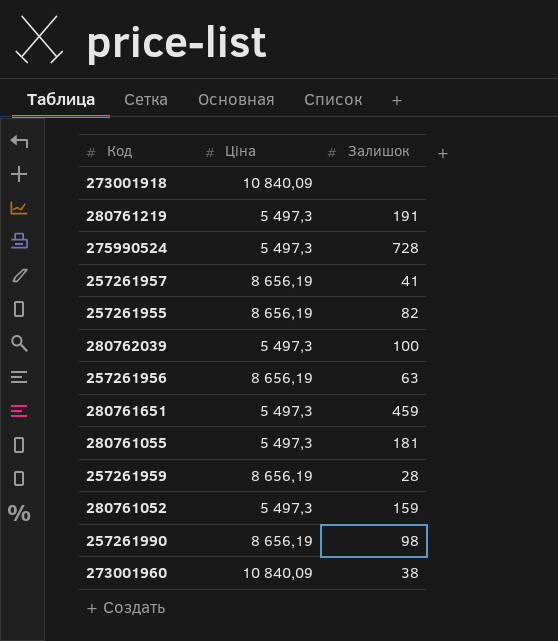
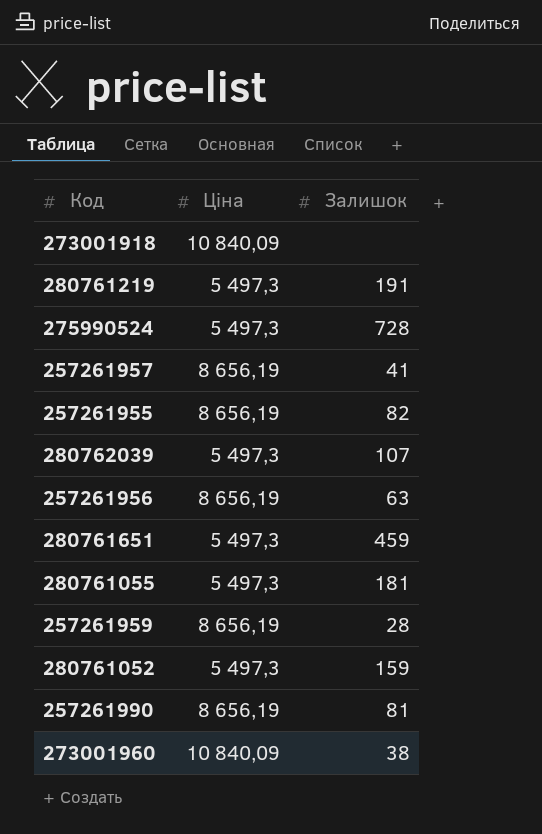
280762039 | Залишок: 100 -> 107
257261990 | Залишок: 98 -> 81

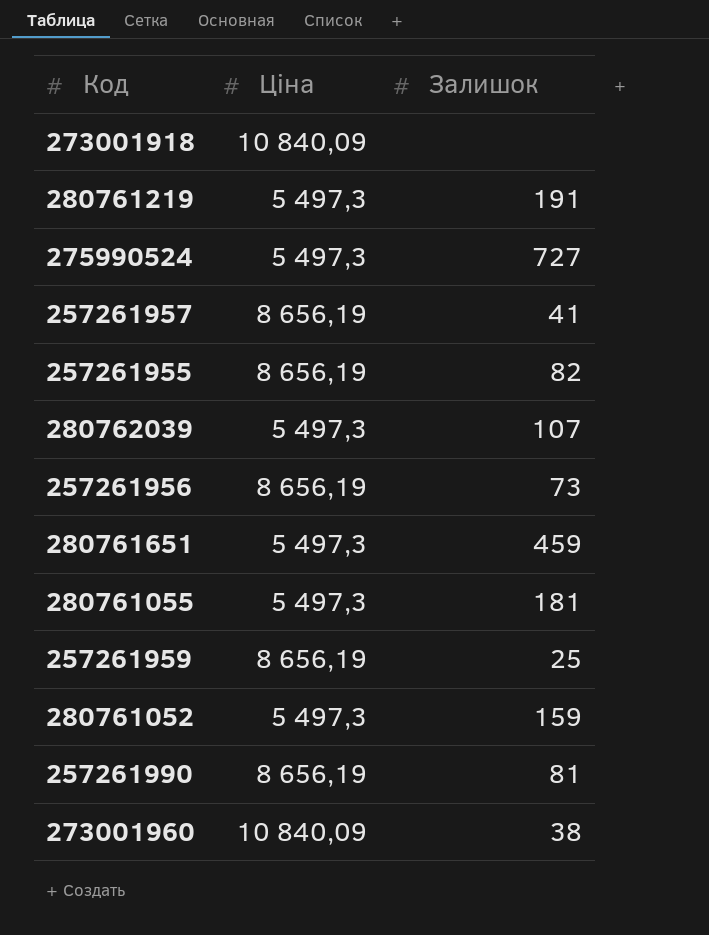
275990524 | Залишок: 728 -> 727
257261956 | Залишок: 63 -> 73
257261959 | Залишок: 28 -> 25

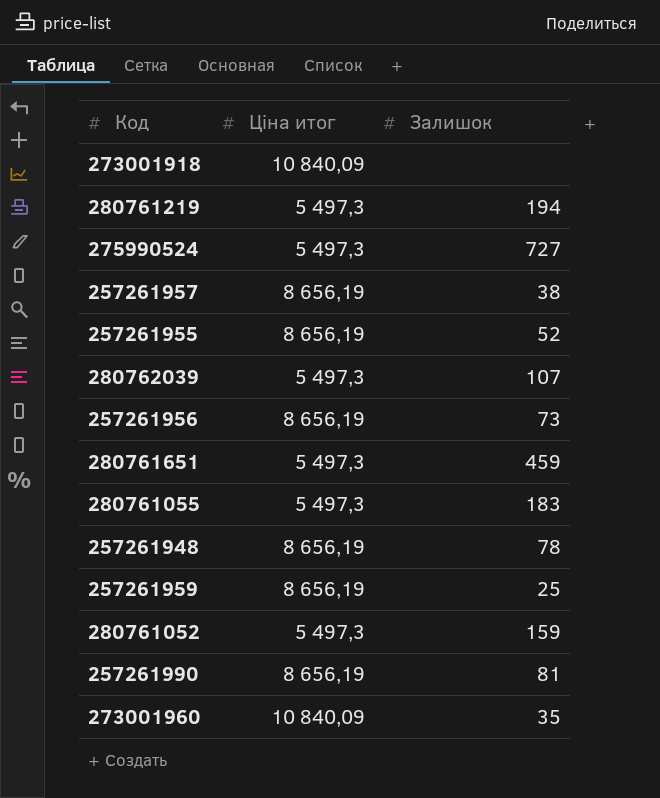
column name: Ціна -> Ціна итог
280761219 | Залишок: 191 -> 194
257261957 | Залишок: 41 -> 38
257261955 | Залишок: 82 -> 52
280761055 | Залишок: 181 -> 183
row 257261948: none -> 8 656,19 | 78
273001960 | Залишок: 38 -> 35

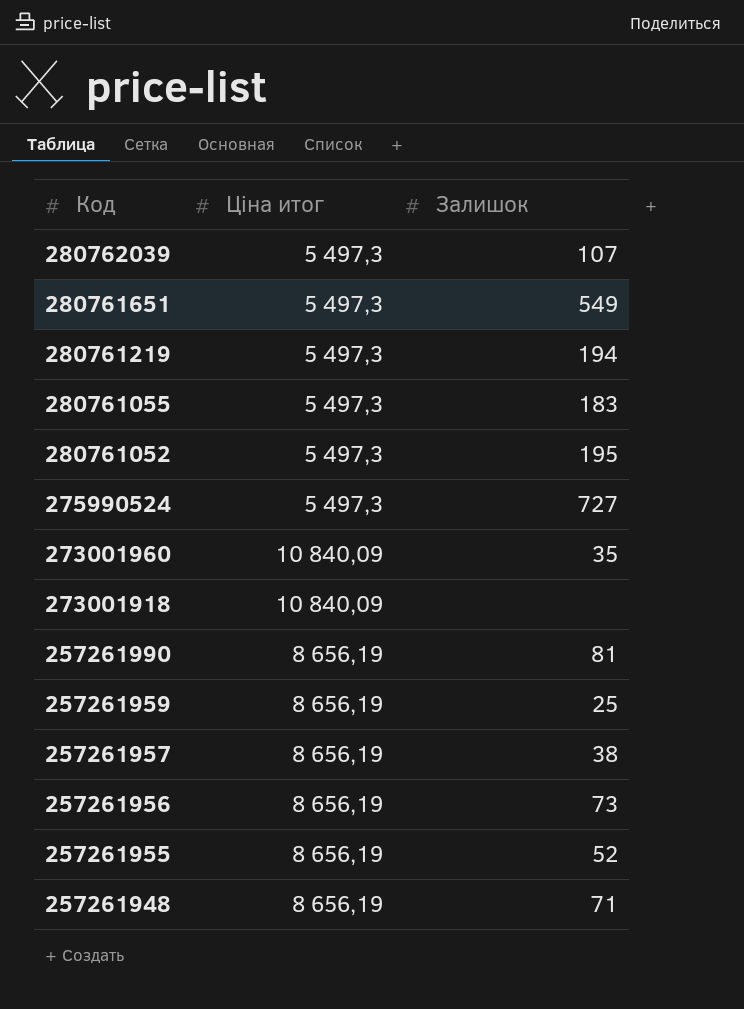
row order: none -> Код descending
280761651 | Залишок: 459 -> 549
280761052 | Залишок: 159 -> 195
257261948 | Залишок: 78 -> 71

